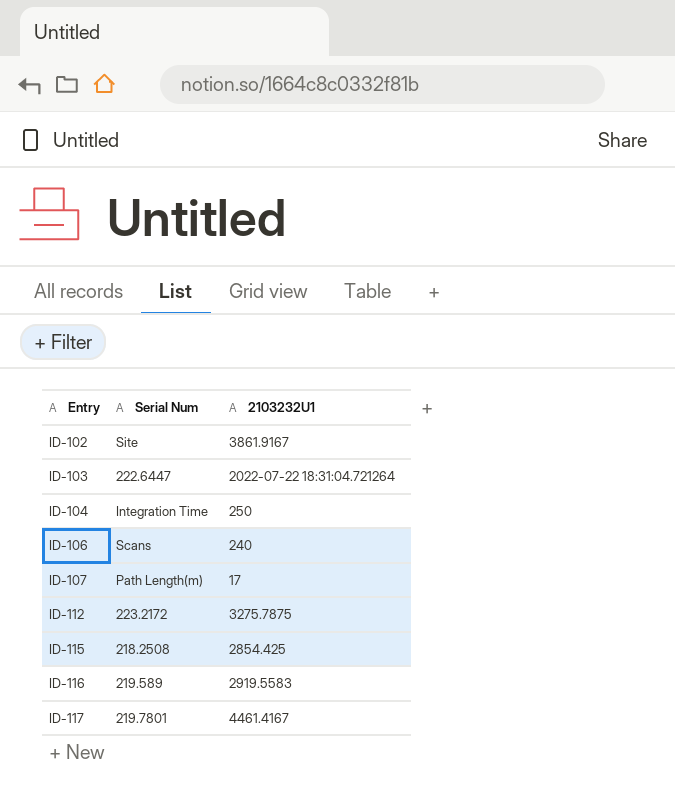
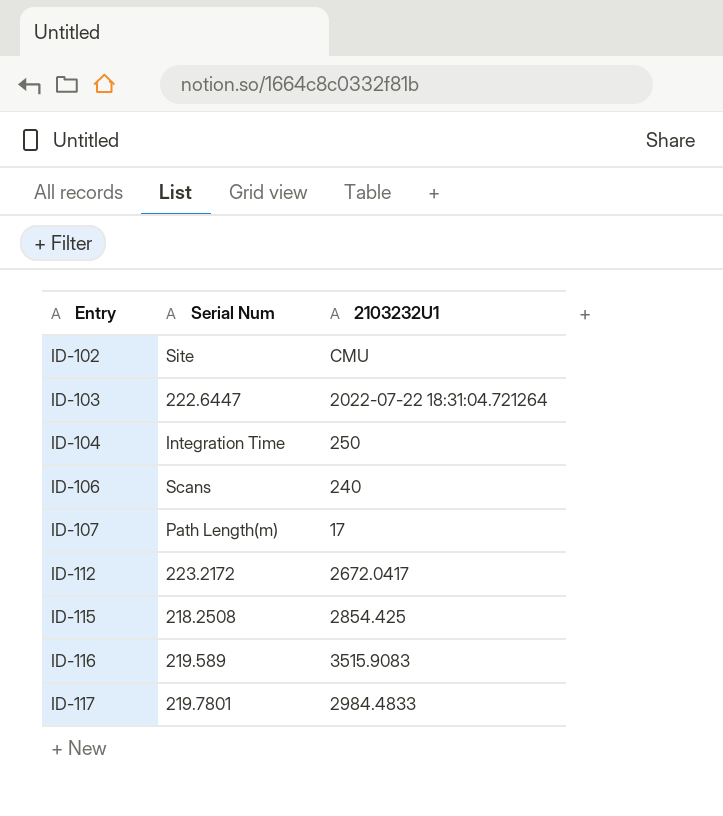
ID-102 | 2103232U1: 3861.9167 -> CMU
ID-112 | 2103232U1: 3275.7875 -> 2672.0417
ID-116 | 2103232U1: 2919.5583 -> 3515.9083
ID-117 | 2103232U1: 4461.4167 -> 2984.4833

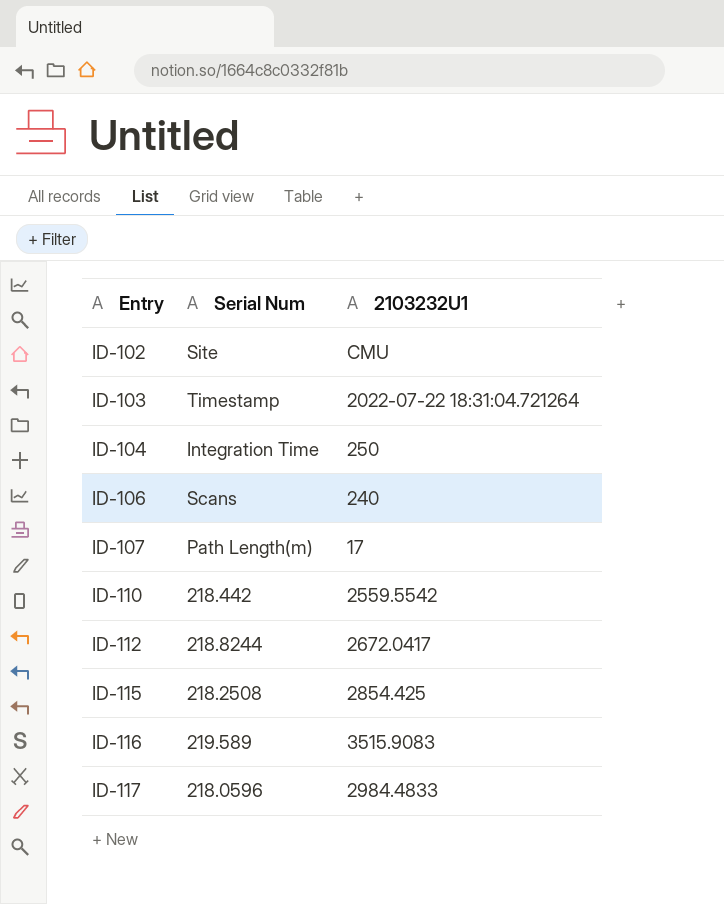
ID-103 | Serial Num: 222.6447 -> Timestamp
row ID-110: none -> 218.442 | 2559.5542
ID-112 | Serial Num: 223.2172 -> 218.8244
ID-117 | Serial Num: 219.7801 -> 218.0596

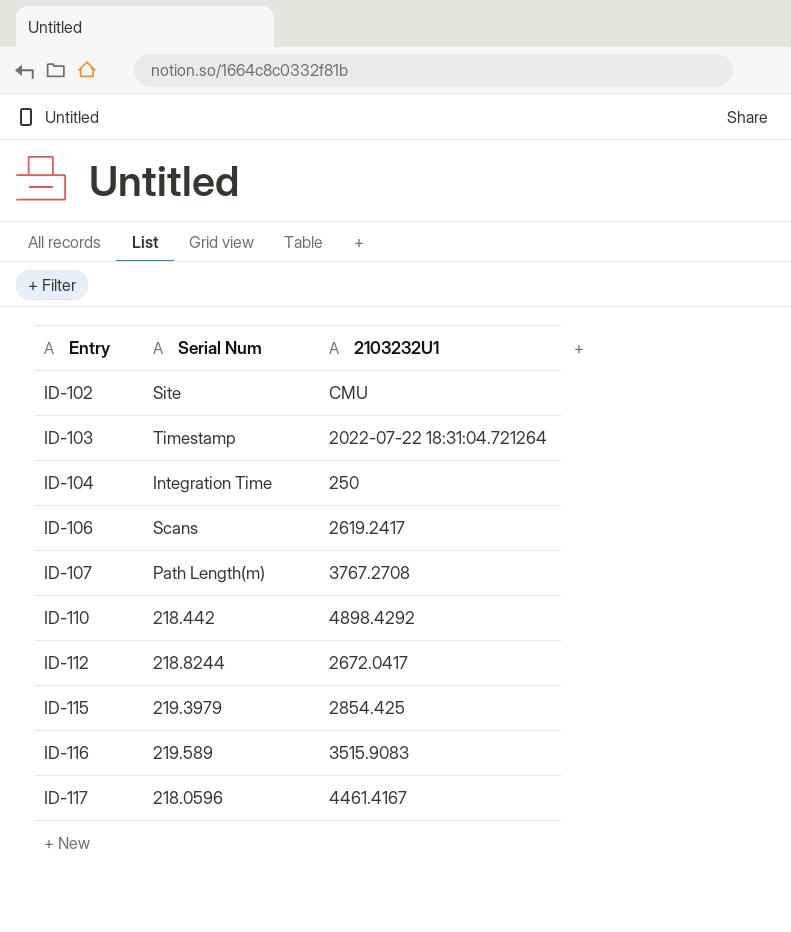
ID-106 | 2103232U1: 240 -> 2619.2417
ID-107 | 2103232U1: 17 -> 3767.2708
ID-110 | 2103232U1: 2559.5542 -> 4898.4292
ID-115 | Serial Num: 218.2508 -> 219.3979
ID-117 | 2103232U1: 2984.4833 -> 4461.4167

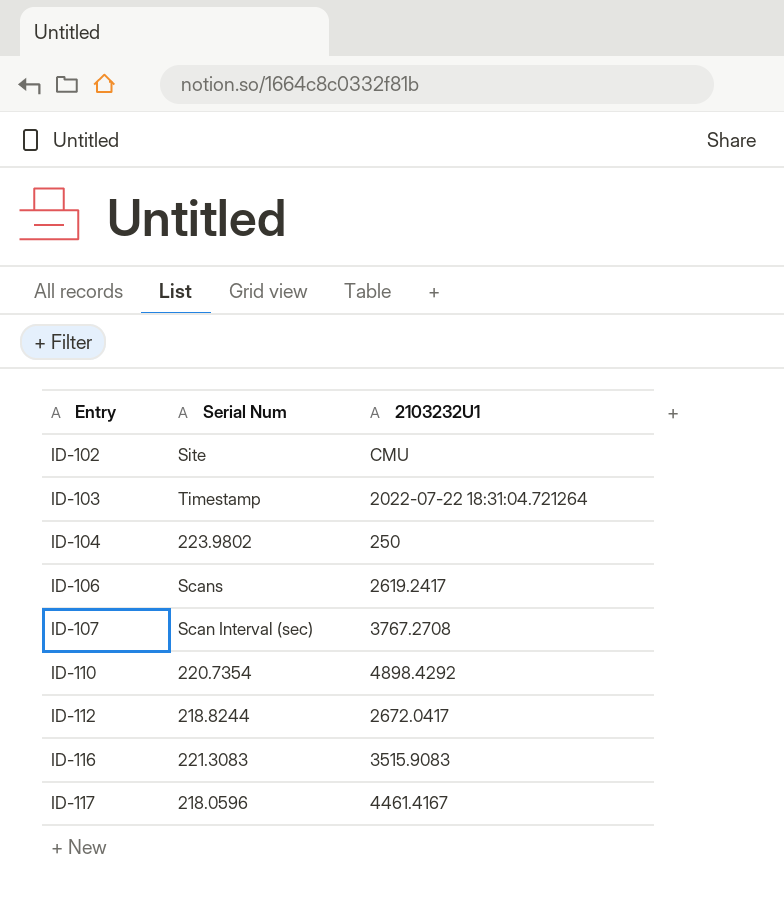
row ID-115: 219.3979 | 2854.425 -> none
ID-104 | Serial Num: Integration Time -> 223.9802
ID-107 | Serial Num: Path Length(m) -> Scan Interval (sec)
ID-110 | Serial Num: 218.442 -> 220.7354
ID-116 | Serial Num: 219.589 -> 221.3083

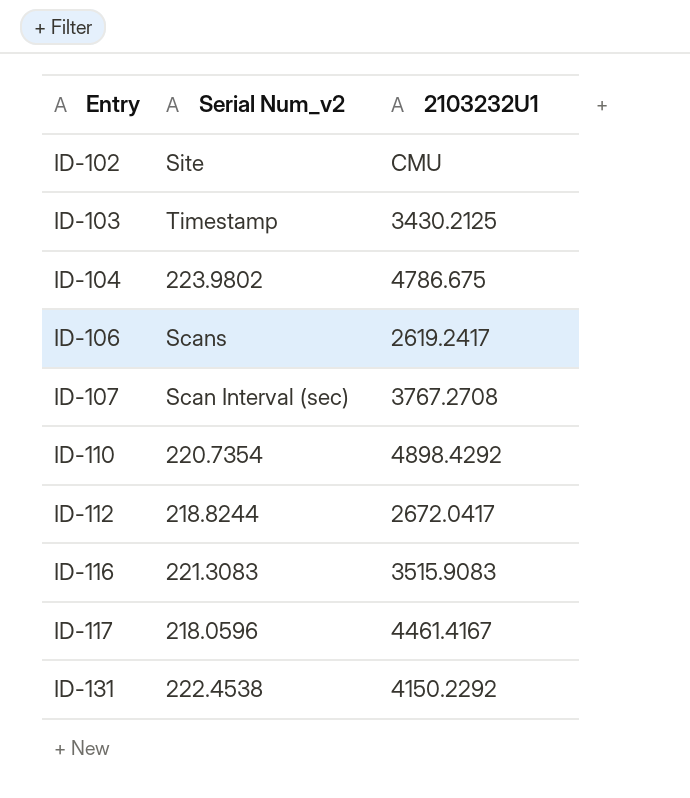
column name: Serial Num -> Serial Num_v2
ID-103 | 2103232U1: 2022-07-22 18:31:04.721264 -> 3430.2125
ID-104 | 2103232U1: 250 -> 4786.675
row ID-131: none -> 222.4538 | 4150.2292

